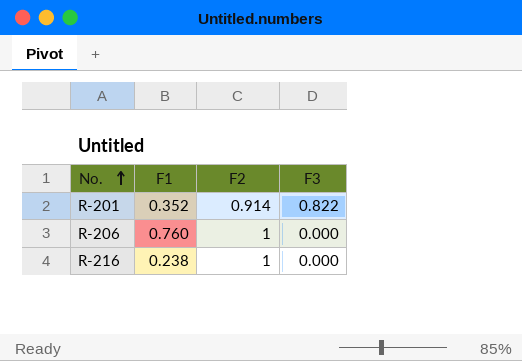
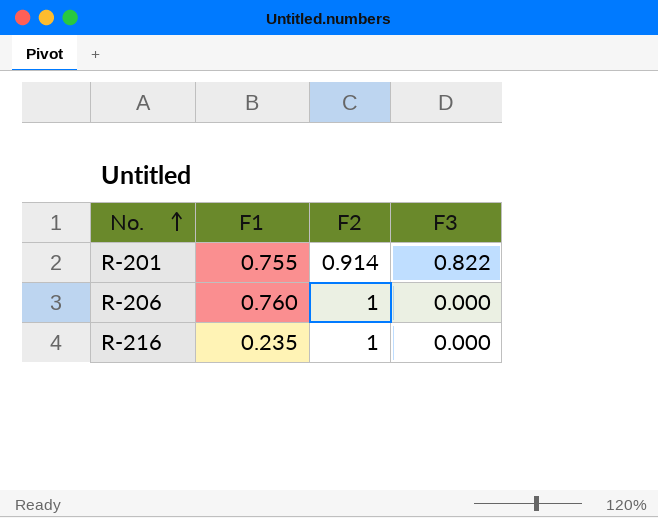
R-201 | F1: 0.352 -> 0.755
R-216 | F1: 0.238 -> 0.235

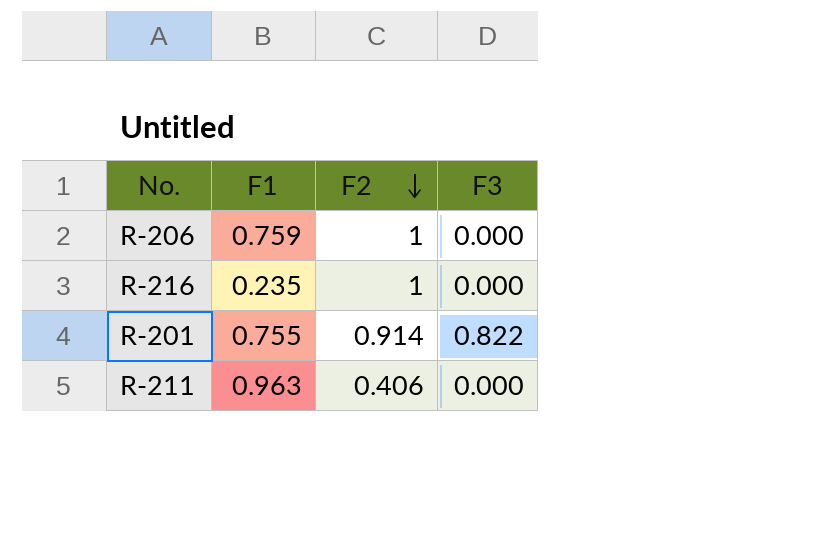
row order: No. ascending -> F2 descending
R-206 | F1: 0.760 -> 0.759
row R-211: none -> 0.963 | 0.406 | 0.000

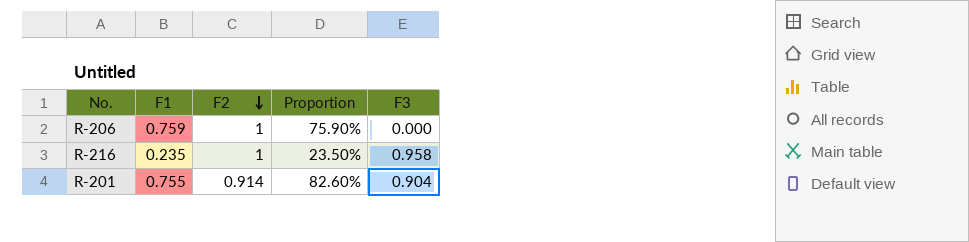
column Proportion | formula: none -> [F1] / [F2]
row R-211: 0.963 | 0.406 | 0.000 -> none
R-216 | F3: 0.000 -> 0.958
R-201 | F3: 0.822 -> 0.904

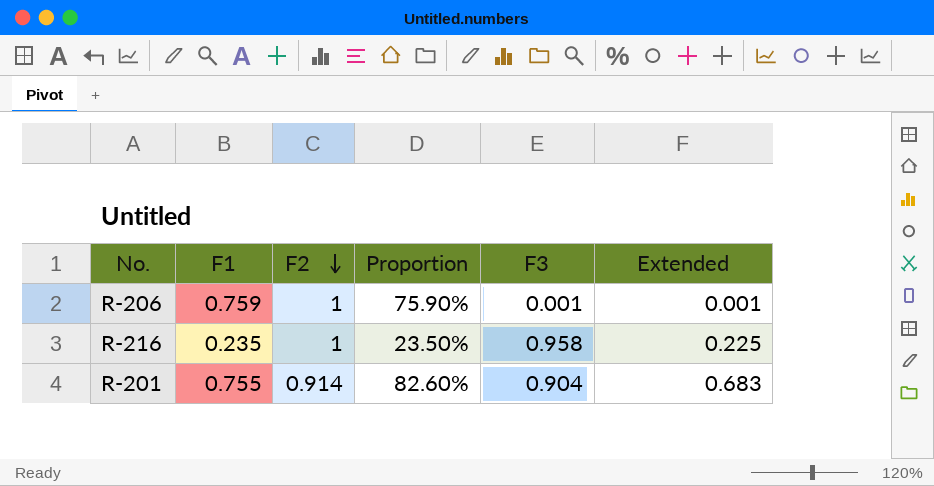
column Extended | formula: none -> [F1] * [F3]
R-206 | F3: 0.000 -> 0.001

